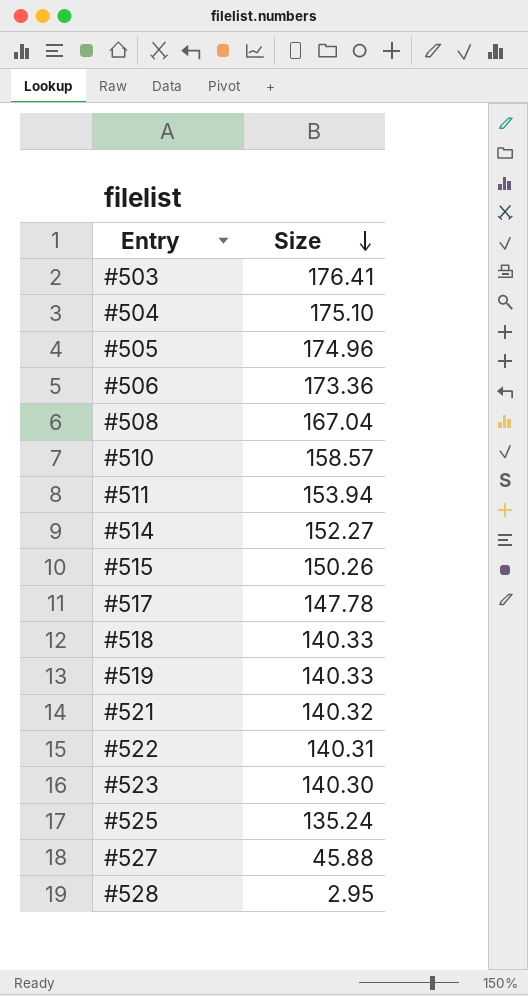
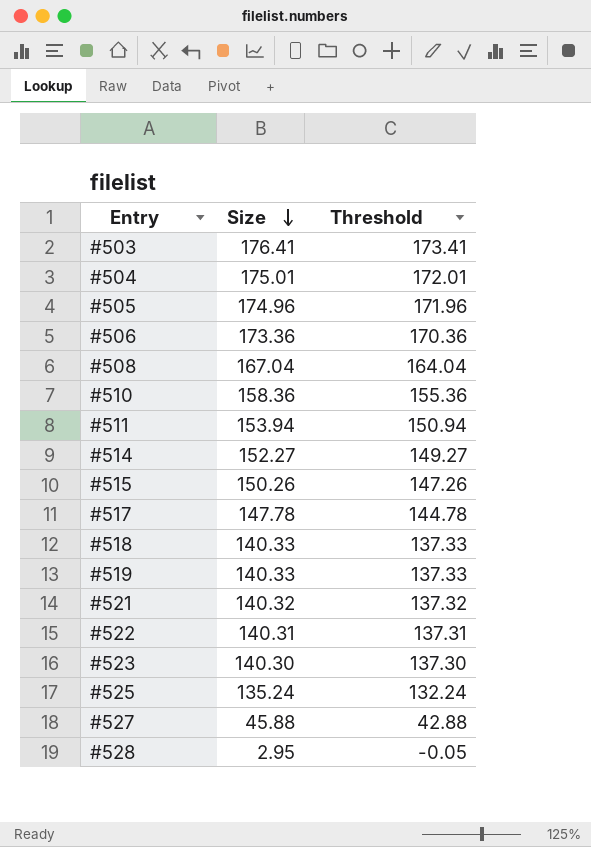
column Threshold | formula: none -> [Size] - 3
#504 | Size: 175.10 -> 175.01
#510 | Size: 158.57 -> 158.36

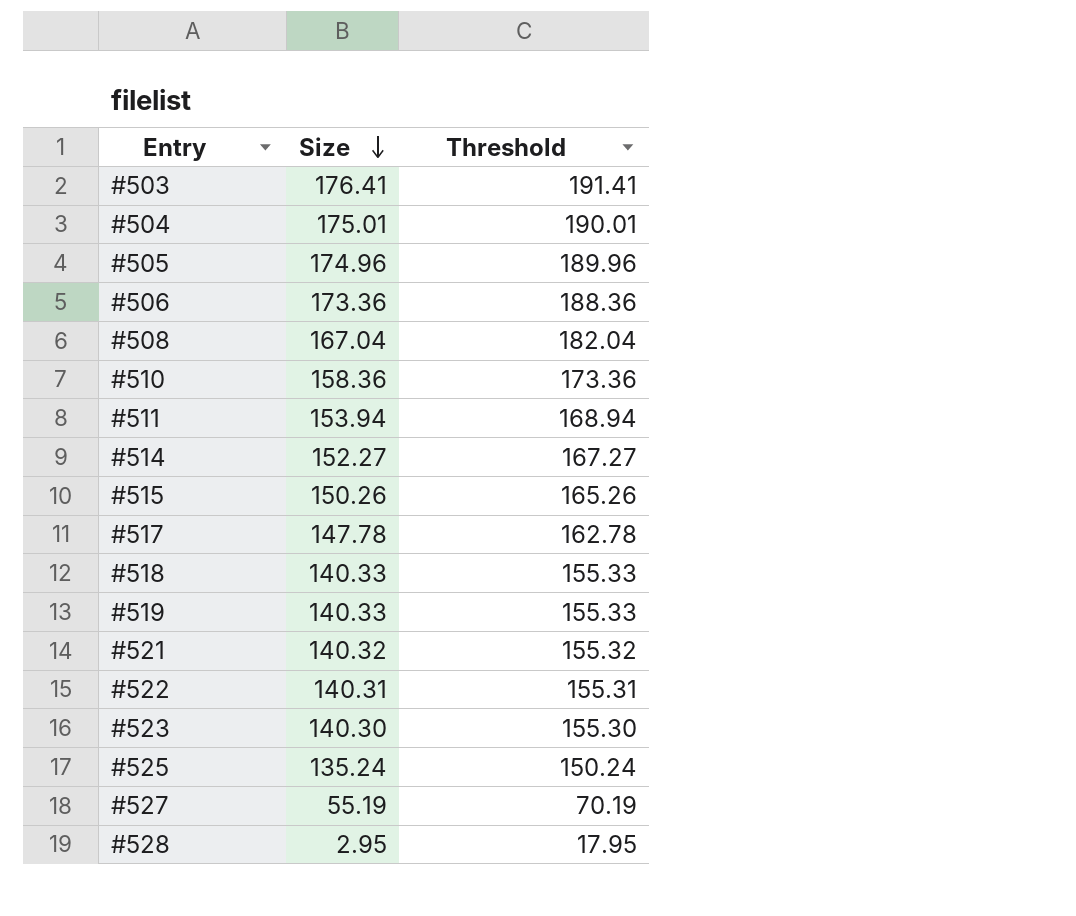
column Threshold | formula: [Size] - 3 -> [Size] + 15
#527 | Size: 45.88 -> 55.19

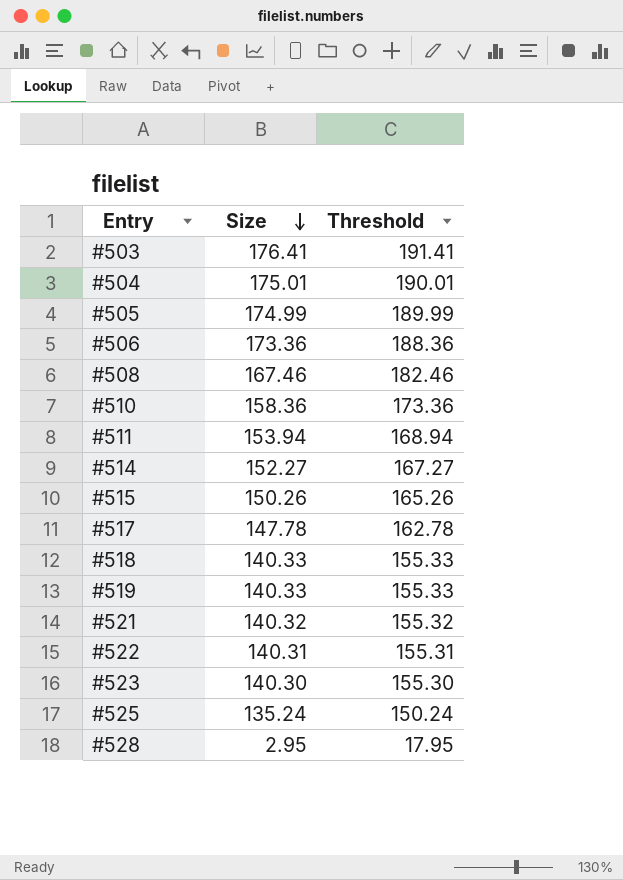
row #527: 55.19 | 70.19 -> none
#505 | Size: 174.96 -> 174.99
#505 | Threshold: 189.96 -> 189.99
#508 | Size: 167.04 -> 167.46
#508 | Threshold: 182.04 -> 182.46

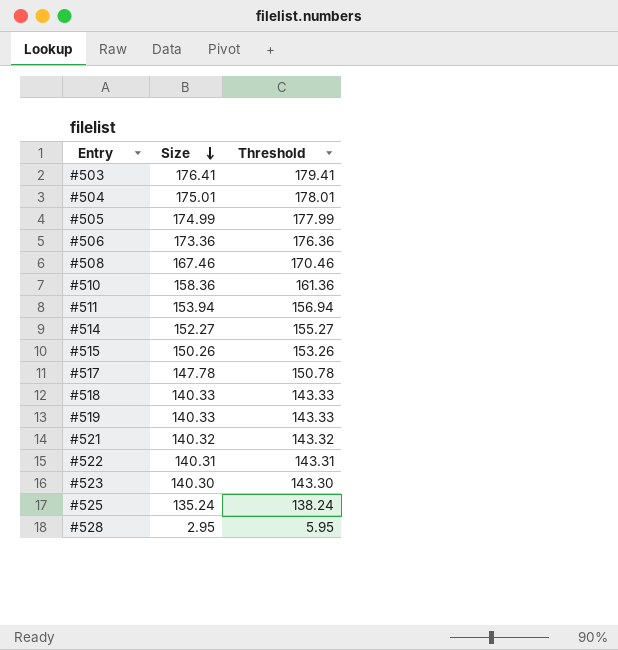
column Threshold | formula: [Size] + 15 -> [Size] + 3

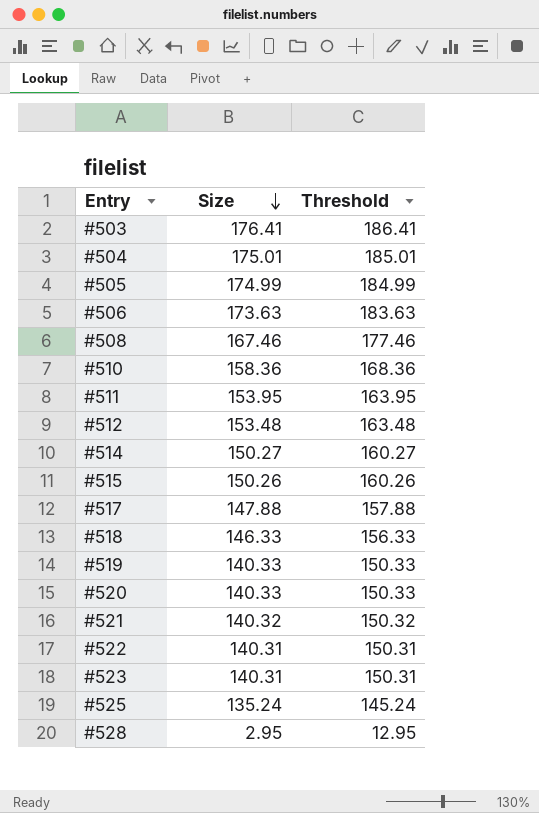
column Threshold | formula: [Size] + 3 -> [Size] + 10
#506 | Size: 173.36 -> 173.63
#511 | Size: 153.94 -> 153.95
row #512: none -> 153.48 | 163.48
#514 | Size: 152.27 -> 150.27
#517 | Size: 147.78 -> 147.88
#518 | Size: 140.33 -> 146.33
row #520: none -> 140.33 | 150.33
#523 | Size: 140.30 -> 140.31

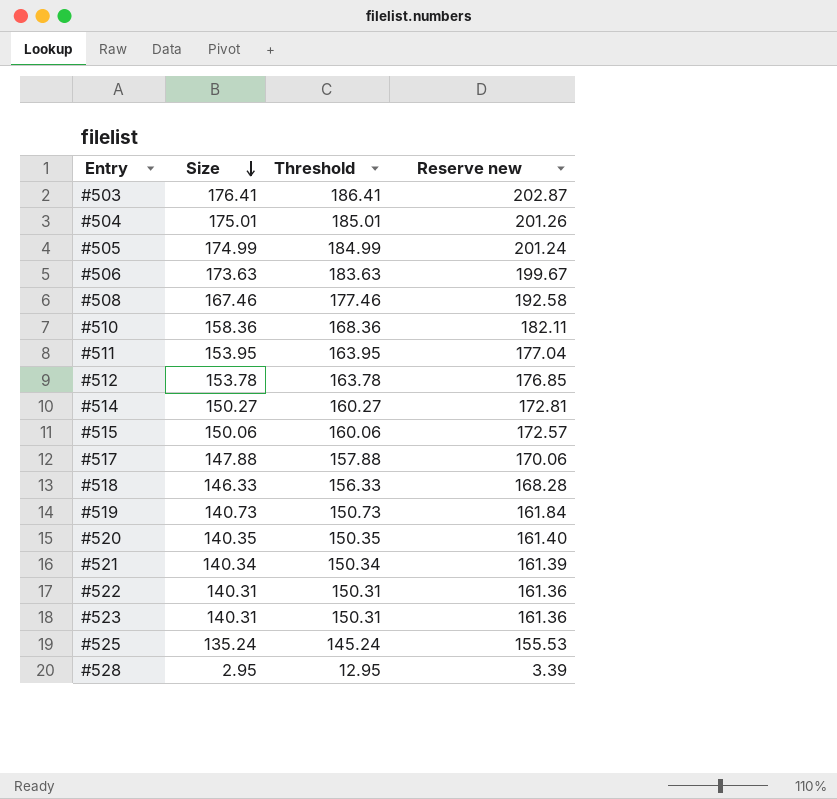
column Reserve new | formula: none -> [Size] * 1.15
#512 | Size: 153.48 -> 153.78
#512 | Threshold: 163.48 -> 163.78
#515 | Size: 150.26 -> 150.06
#515 | Threshold: 160.26 -> 160.06
#519 | Size: 140.33 -> 140.73
#519 | Threshold: 150.33 -> 150.73
#520 | Size: 140.33 -> 140.35
#520 | Threshold: 150.33 -> 150.35
#521 | Size: 140.32 -> 140.34
#521 | Threshold: 150.32 -> 150.34

